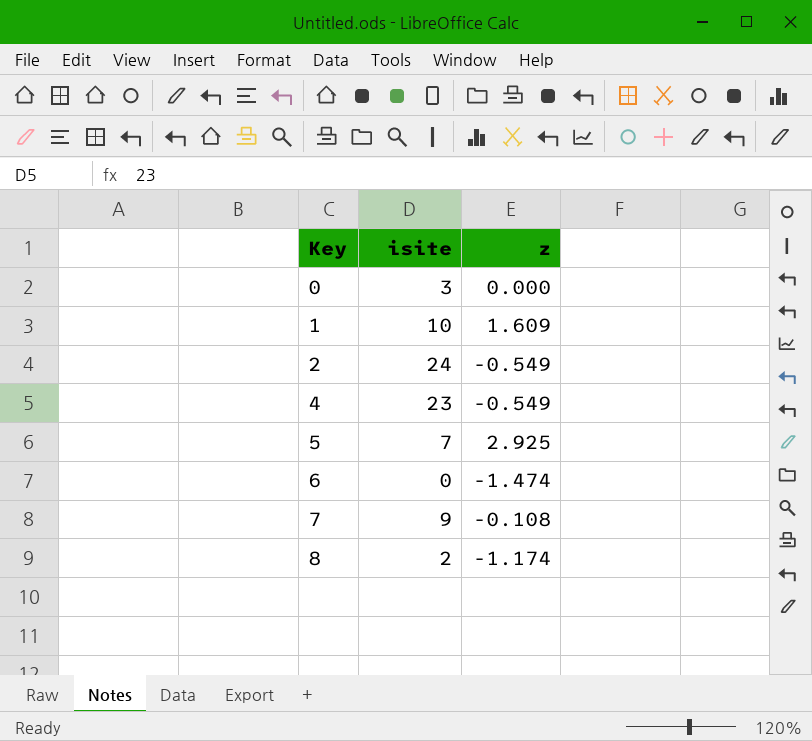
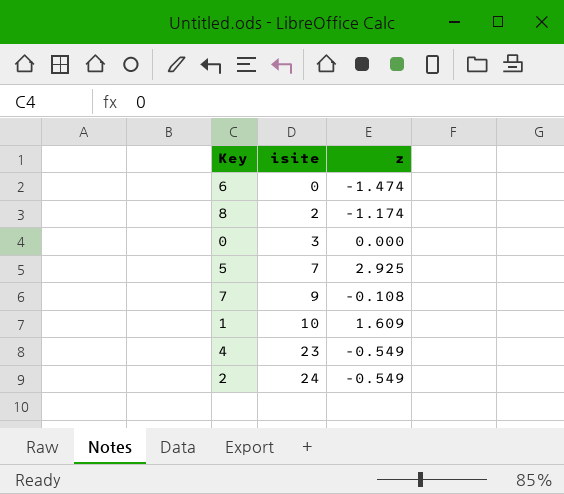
row order: Key ascending -> isite ascending

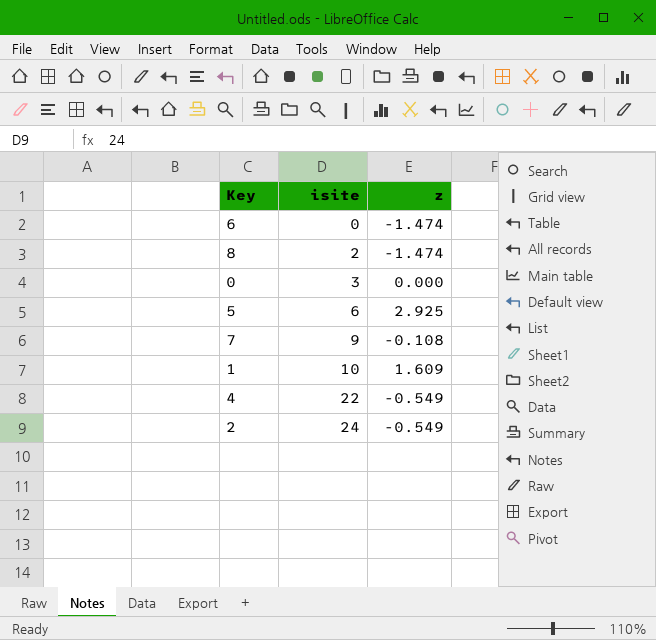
8 | z: -1.174 -> -1.474
5 | isite: 7 -> 6
4 | isite: 23 -> 22

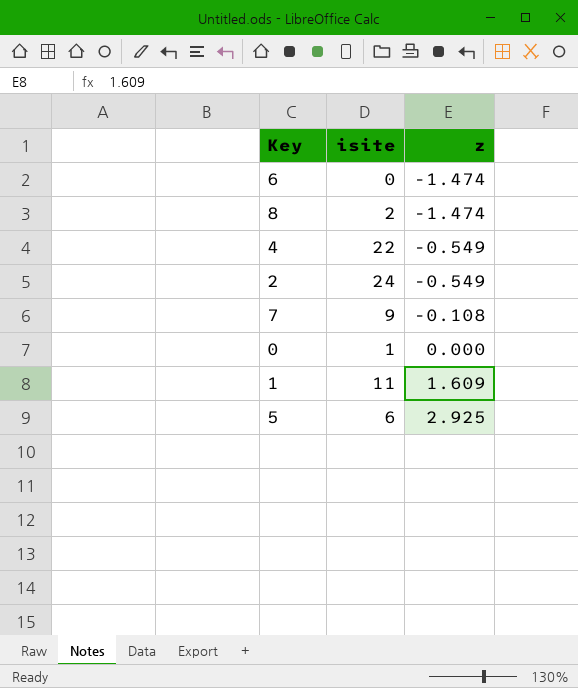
row order: isite ascending -> z ascending
0 | isite: 3 -> 1
1 | isite: 10 -> 11

